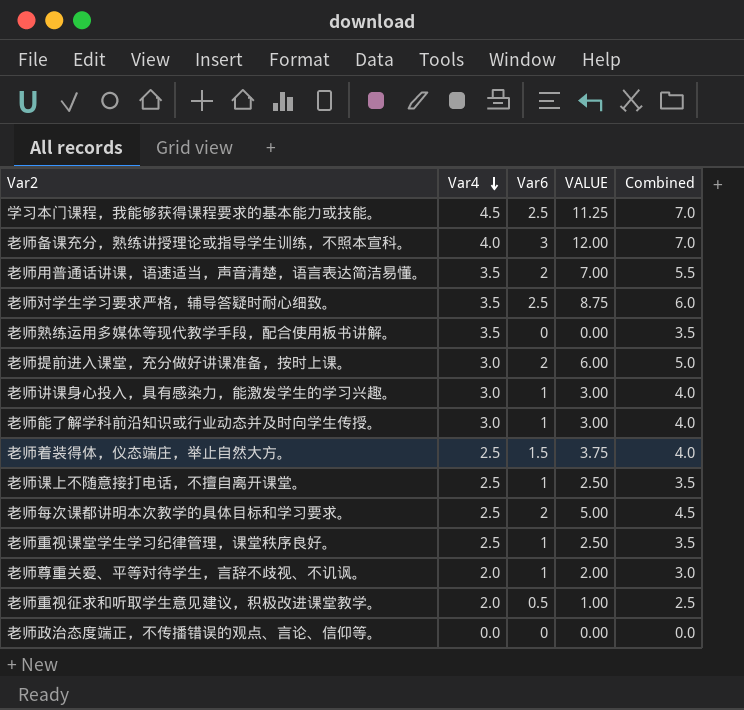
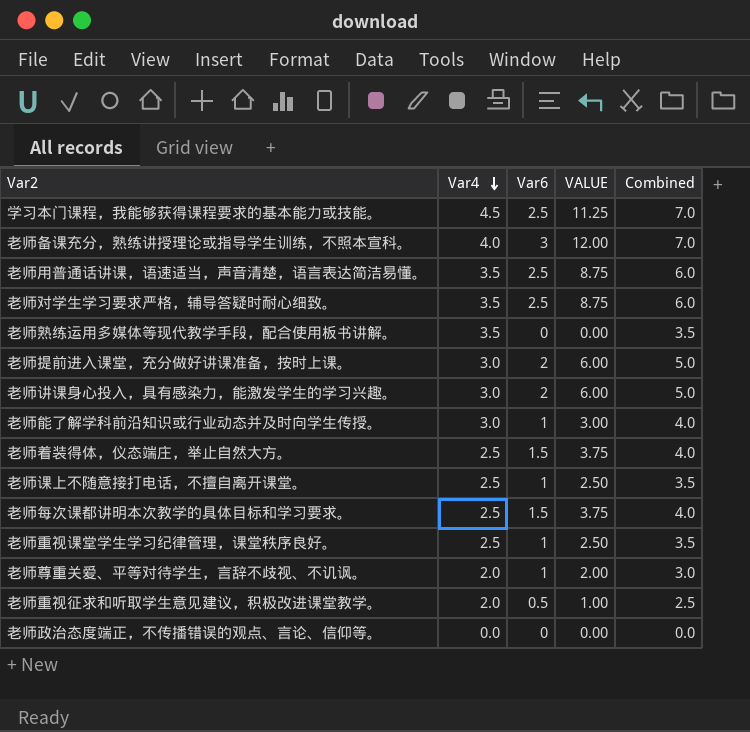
老师用普通话讲课，语速适当，声音清楚，语言表达简洁易懂。 | Var6: 2 -> 2.5
老师用普通话讲课，语速适当，声音清楚，语言表达简洁易懂。 | VALUE: 7.00 -> 8.75
老师用普通话讲课，语速适当，声音清楚，语言表达简洁易懂。 | Combined: 5.5 -> 6.0
老师讲课身心投入，具有感染力，能激发学生的学习兴趣。 | Var6: 1 -> 2
老师讲课身心投入，具有感染力，能激发学生的学习兴趣。 | VALUE: 3.00 -> 6.00
老师讲课身心投入，具有感染力，能激发学生的学习兴趣。 | Combined: 4.0 -> 5.0
老师每次课都讲明本次教学的具体目标和学习要求。 | Var6: 2 -> 1.5
老师每次课都讲明本次教学的具体目标和学习要求。 | VALUE: 5.00 -> 3.75
老师每次课都讲明本次教学的具体目标和学习要求。 | Combined: 4.5 -> 4.0

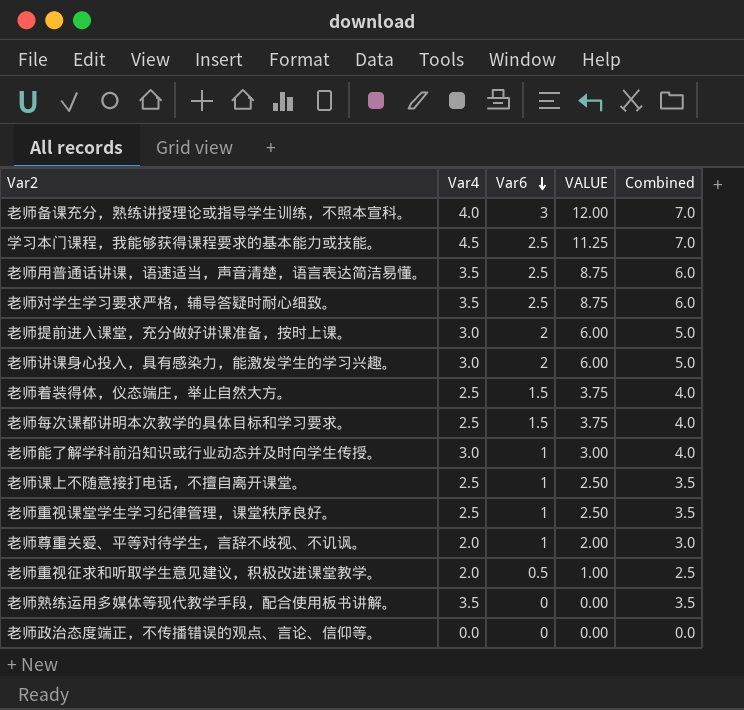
row order: Var4 descending -> Var6 descending

